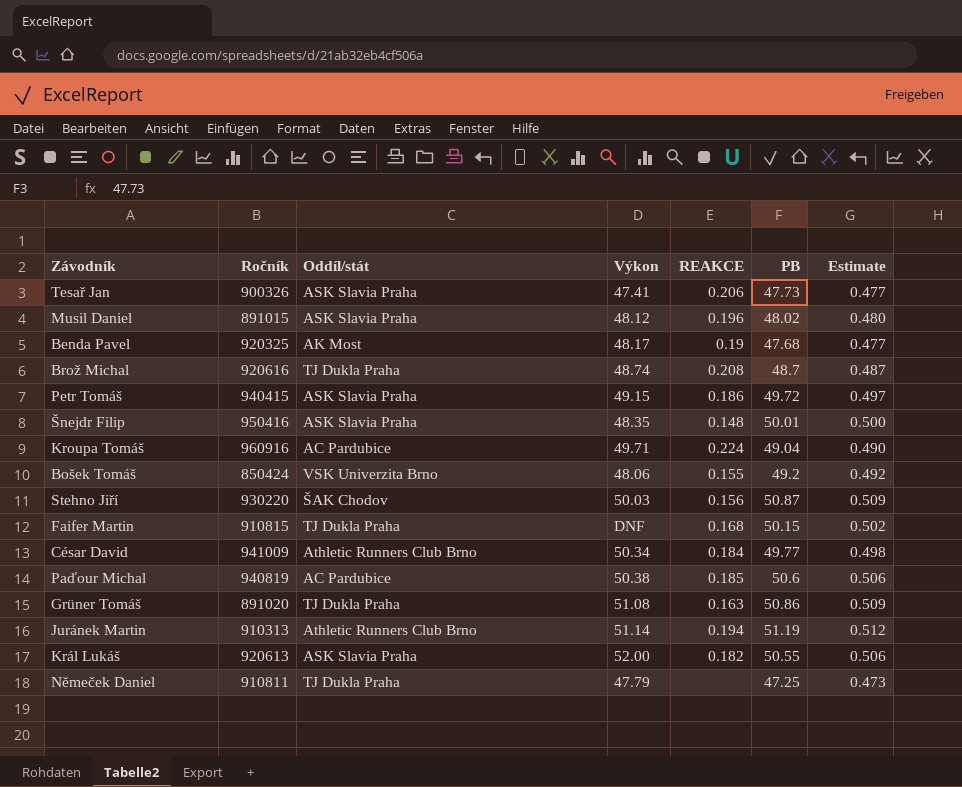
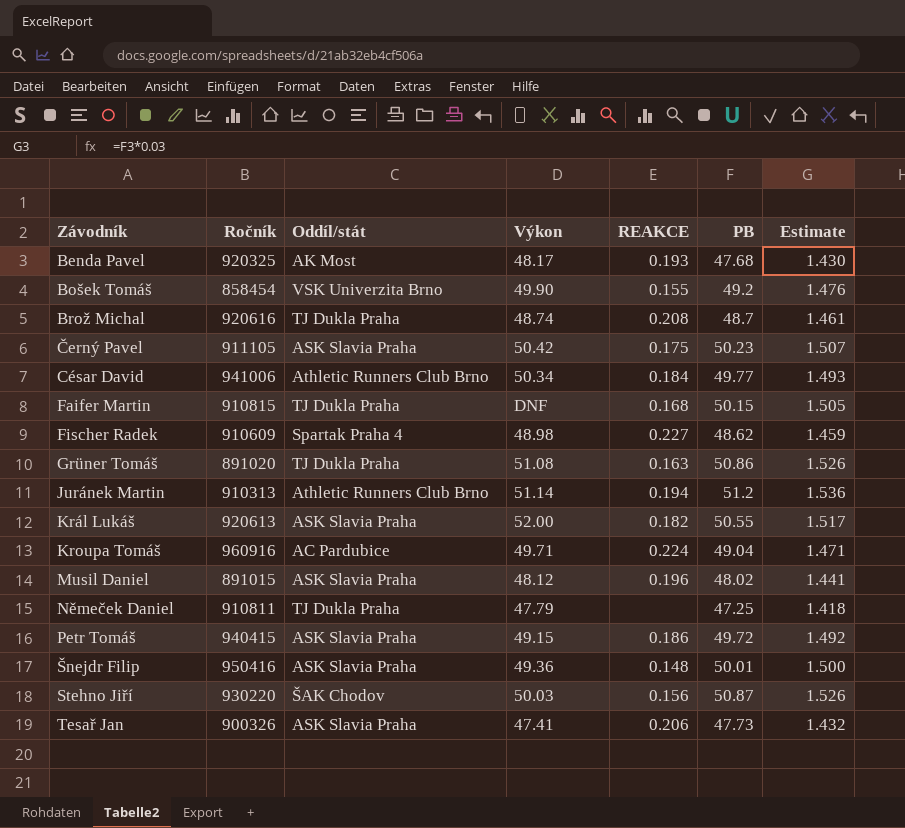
row order: none -> Závodník ascending
column Estimate | formula: [PB] * 0.01 -> [PB] * 0.03
row Paďour Michal: 940819 | AC Pardubice | 50.38 | 0.185 | 50.6 | 0.506 -> none
Benda Pavel | REAKCE: 0.19 -> 0.193
Bošek Tomáš | Ročník: 850424 -> 858454
Bošek Tomáš | Výkon: 48.06 -> 49.90
row Černý Pavel: none -> 911105 | ASK Slavia Praha | 50.42 | 0.175 | 50.23 | 1.507
César David | Ročník: 941009 -> 941006
row Fischer Radek: none -> 910609 | Spartak Praha 4 | 48.98 | 0.227 | 48.62 | 1.459
Juránek Martin | PB: 51.19 -> 51.2
Šnejdr Filip | Výkon: 48.35 -> 49.36

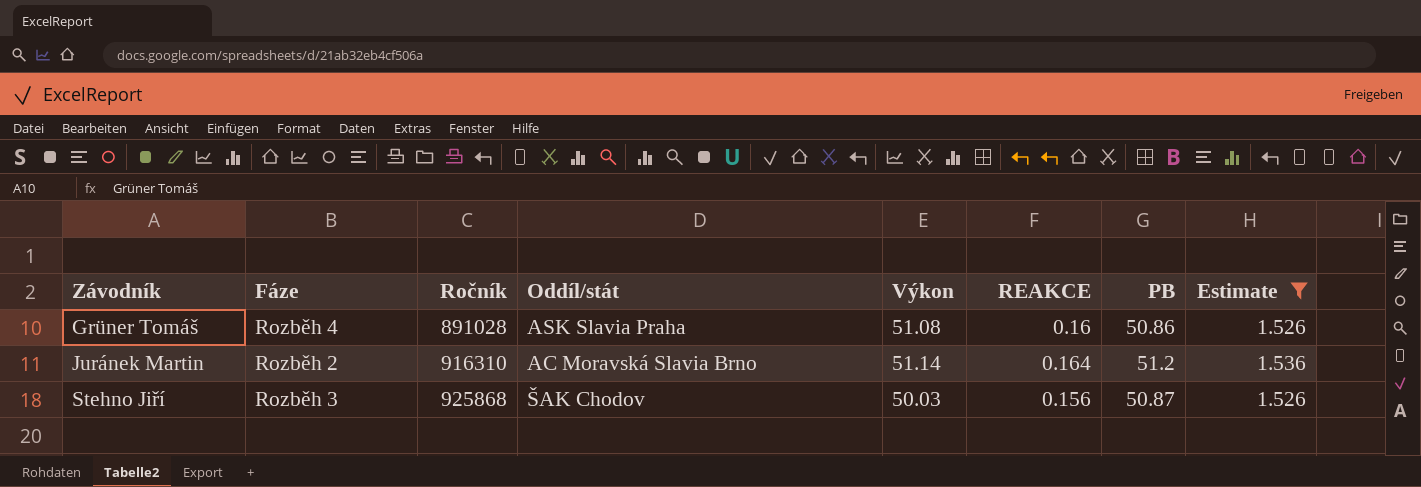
filter: none -> Estimate >= 1.526
column Fáze | position: none -> 2
Grüner Tomáš | Ročník: 891020 -> 891028
Grüner Tomáš | Oddíl/stát: TJ Dukla Praha -> ASK Slavia Praha
Grüner Tomáš | REAKCE: 0.163 -> 0.16
Juránek Martin | Ročník: 910313 -> 916310
Juránek Martin | Oddíl/stát: Athletic Runners Club Brno -> AC Moravská Slavia Brno
Juránek Martin | REAKCE: 0.194 -> 0.164
Stehno Jiří | Ročník: 930220 -> 925868

